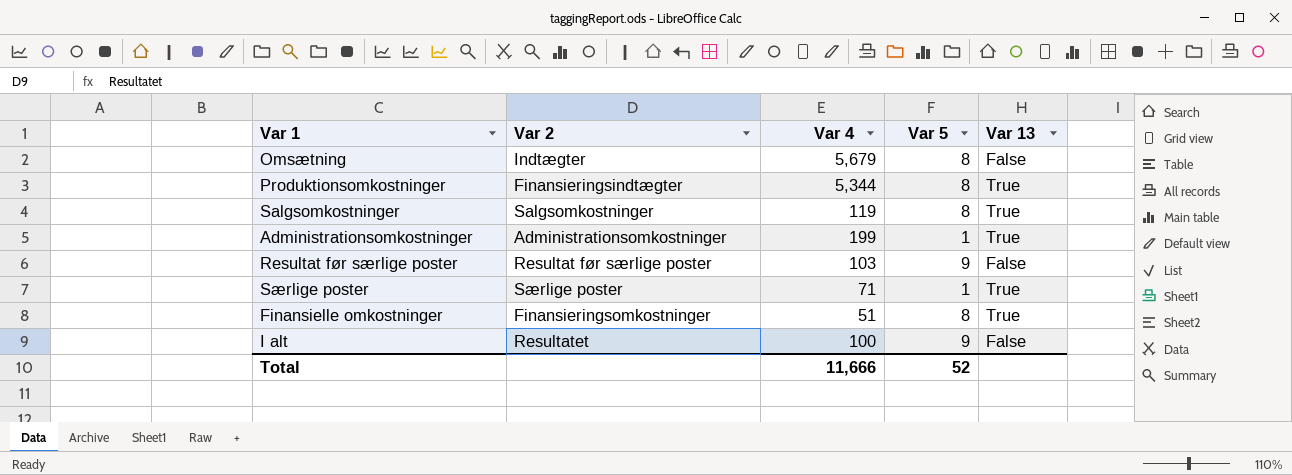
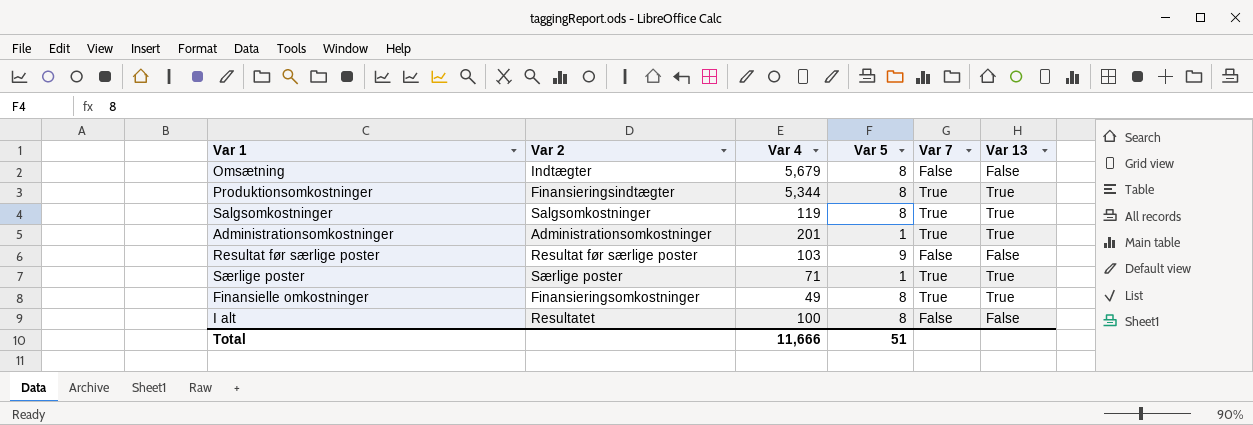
column Var 7 | position: none -> 5
Administrationsomkostninger | Var 4: 199 -> 201
Finansielle omkostninger | Var 4: 51 -> 49
I alt | Var 5: 9 -> 8
Total | Var 5: 52 -> 51

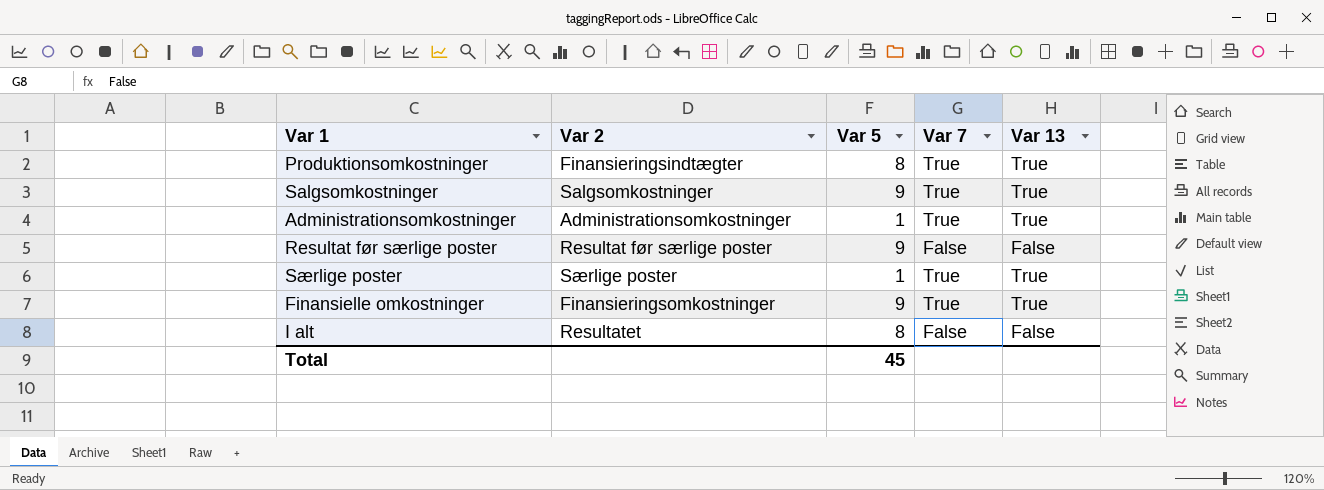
column Var 4 | position: 3 -> none
row Omsætning: Indtægter | 5,679 | 8 | False | False -> none
Salgsomkostninger | Var 5: 8 -> 9
Finansielle omkostninger | Var 5: 8 -> 9
Total | Var 5: 51 -> 45

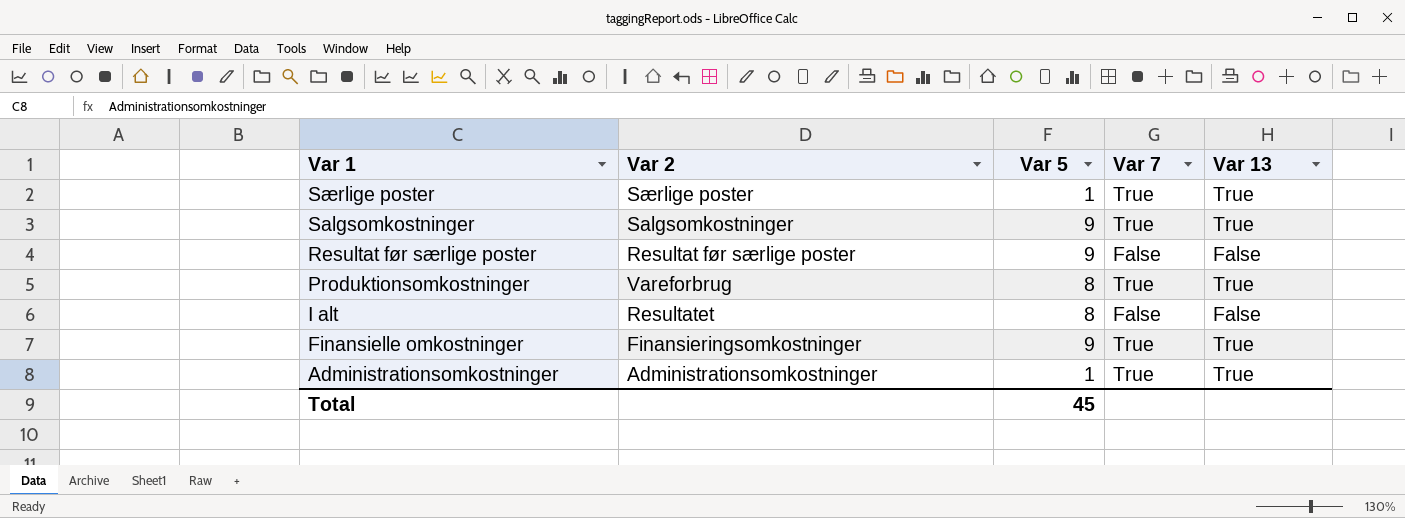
row order: none -> Var 1 descending
Produktionsomkostninger | Var 2: Finansieringsindtægter -> Vareforbrug

